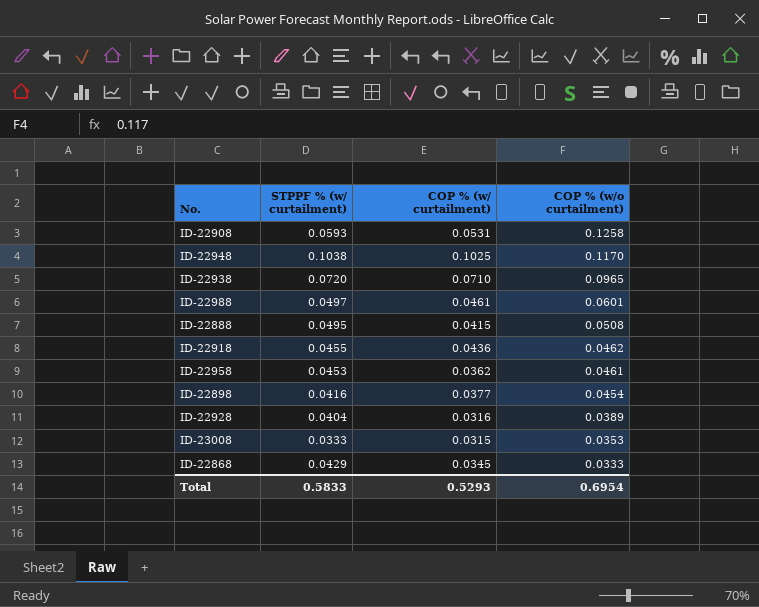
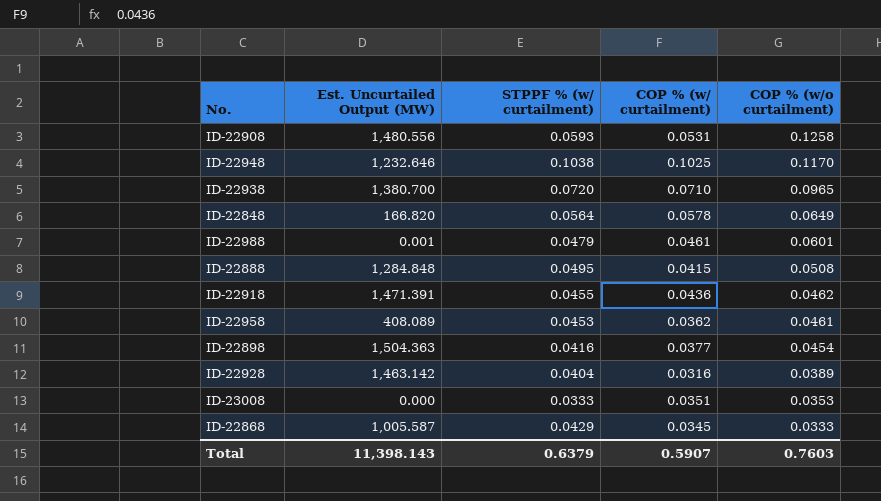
column Est. Uncurtailed Output (MW) | position: none -> 2
row ID-22848: none -> 166.820 | 0.0564 | 0.0578 | 0.0649
ID-22988 | STPPF % (w/ curtailment): 0.0497 -> 0.0479
ID-23008 | COP % (w/ curtailment): 0.0315 -> 0.0351
Total | STPPF % (w/ curtailment): 0.5833 -> 0.6379
Total | COP % (w/ curtailment): 0.5293 -> 0.5907
Total | COP % (w/o curtailment): 0.6954 -> 0.7603

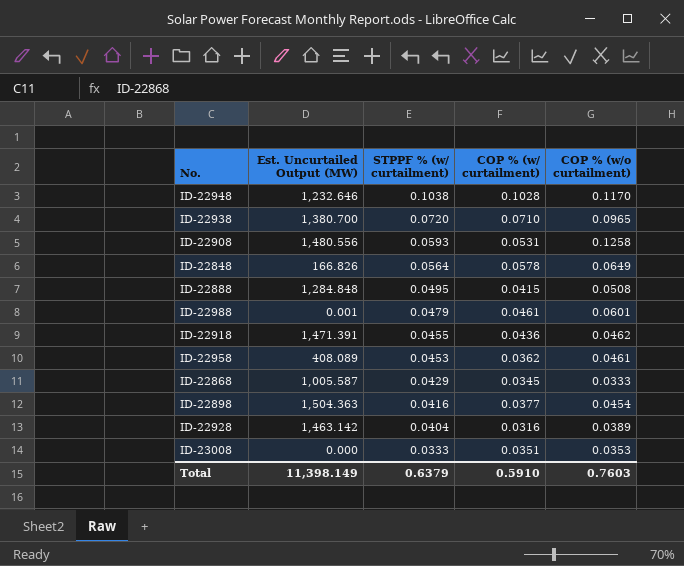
row order: COP % (w/o curtailment) descending -> STPPF % (w/ curtailment) descending
ID-22948 | COP % (w/ curtailment): 0.1025 -> 0.1028
ID-22848 | Est. Uncurtailed Output (MW): 166.820 -> 166.826
Total | Est. Uncurtailed Output (MW): 11,398.143 -> 11,398.149
Total | COP % (w/ curtailment): 0.5907 -> 0.5910

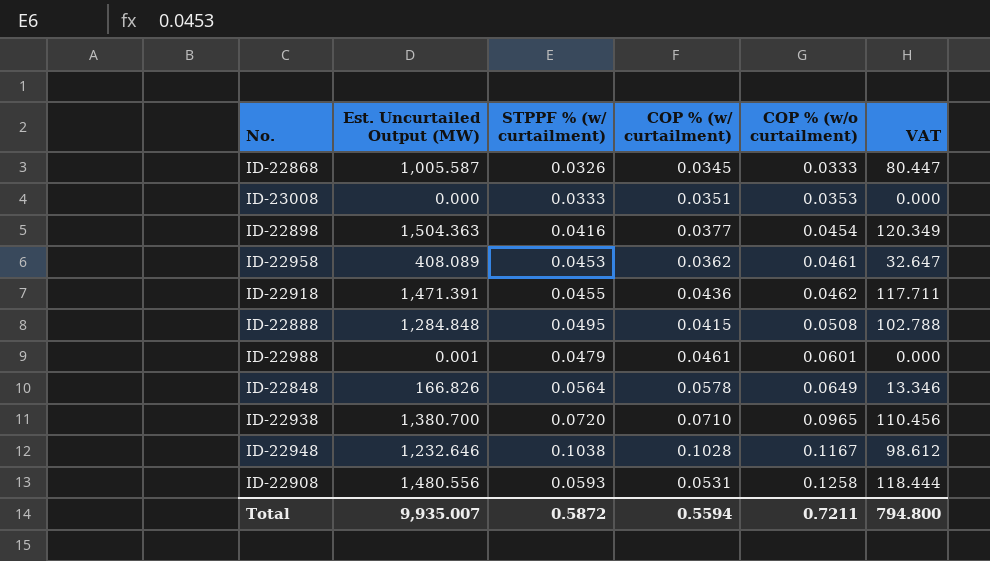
row order: STPPF % (w/ curtailment) descending -> COP % (w/o curtailment) ascending
column VAT | formula: none -> [Est. Uncurtailed Output (MW)] * 0.08
row ID-22928: 1,463.142 | 0.0404 | 0.0316 | 0.0389 -> none
ID-22868 | STPPF % (w/ curtailment): 0.0429 -> 0.0326
ID-22948 | COP % (w/o curtailment): 0.1170 -> 0.1167
Total | Est. Uncurtailed Output (MW): 11,398.149 -> 9,935.007
Total | STPPF % (w/ curtailment): 0.6379 -> 0.5872
Total | COP % (w/ curtailment): 0.5910 -> 0.5594
Total | COP % (w/o curtailment): 0.7603 -> 0.7211

